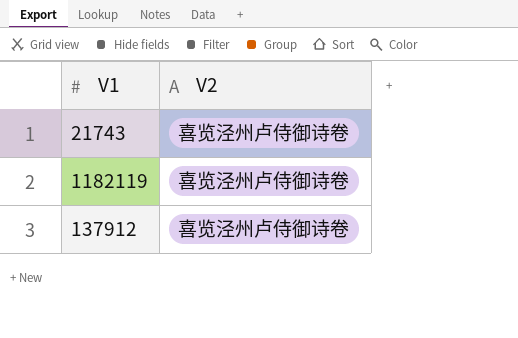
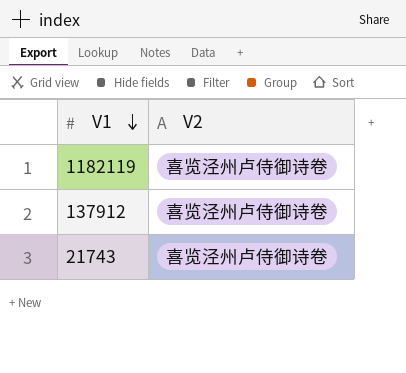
row order: none -> V1 descending

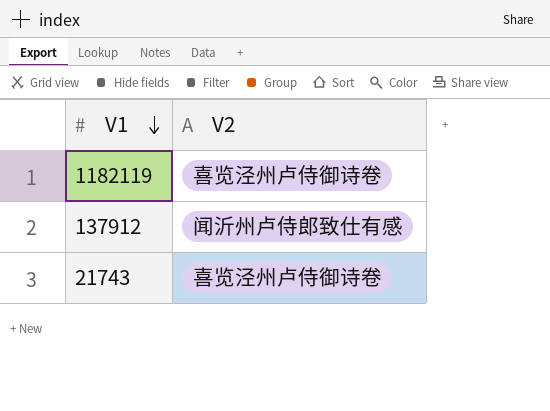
137912 | V2: 喜览泾州卢侍御诗卷 -> 闻沂州卢侍郎致仕有感

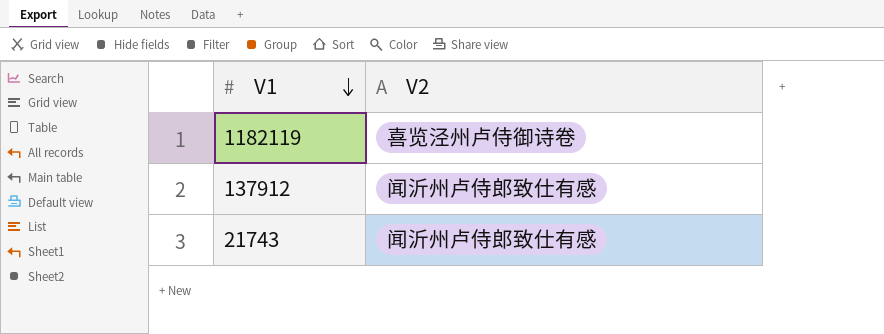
21743 | V2: 喜览泾州卢侍御诗卷 -> 闻沂州卢侍郎致仕有感

